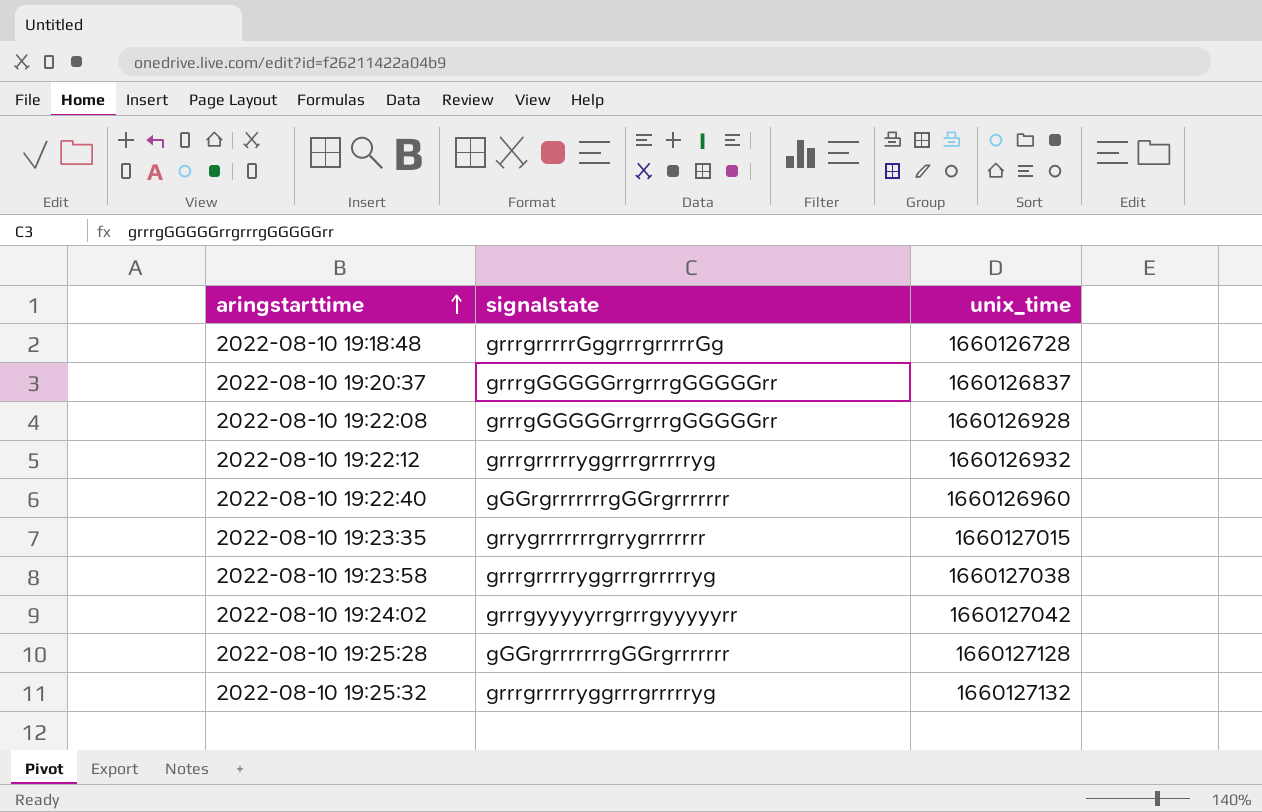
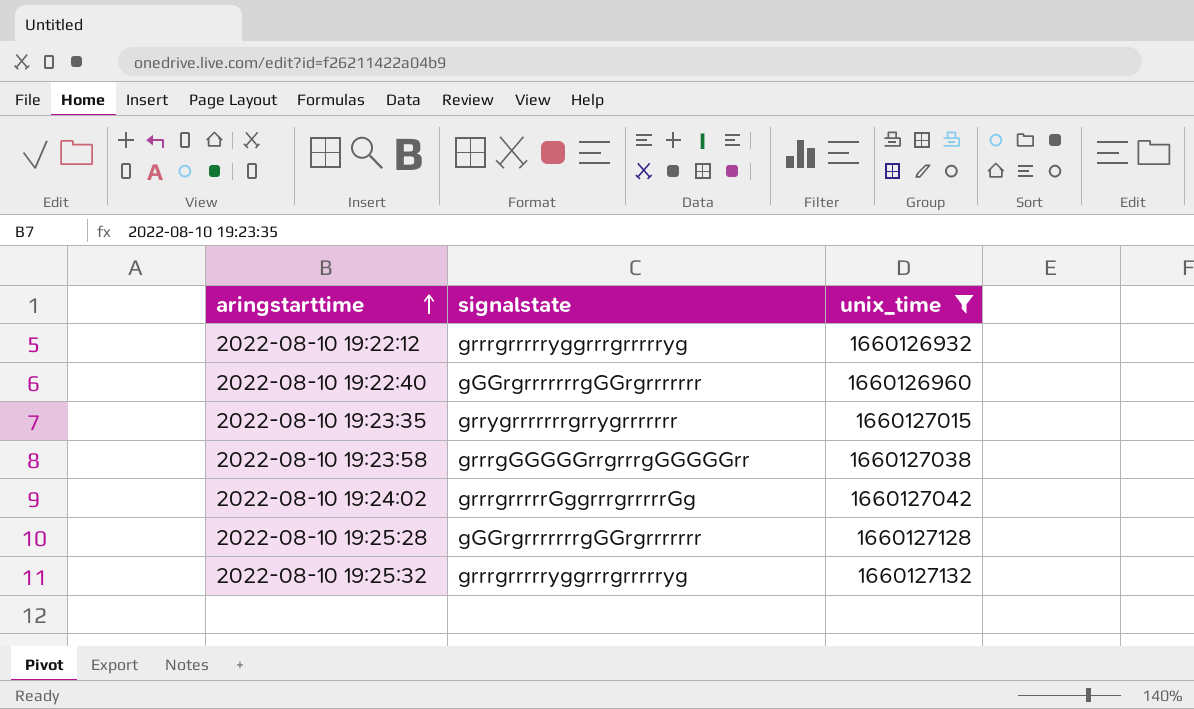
filter: none -> unix_time >= 1660126932
2022-08-10 19:23:58 | signalstate: grrrgrrrrryggrrrgrrrrryg -> grrrgGGGGGrrgrrrgGGGGGrr
2022-08-10 19:24:02 | signalstate: grrrgyyyyyrrgrrrgyyyyyrr -> grrrgrrrrrGggrrrgrrrrrGg

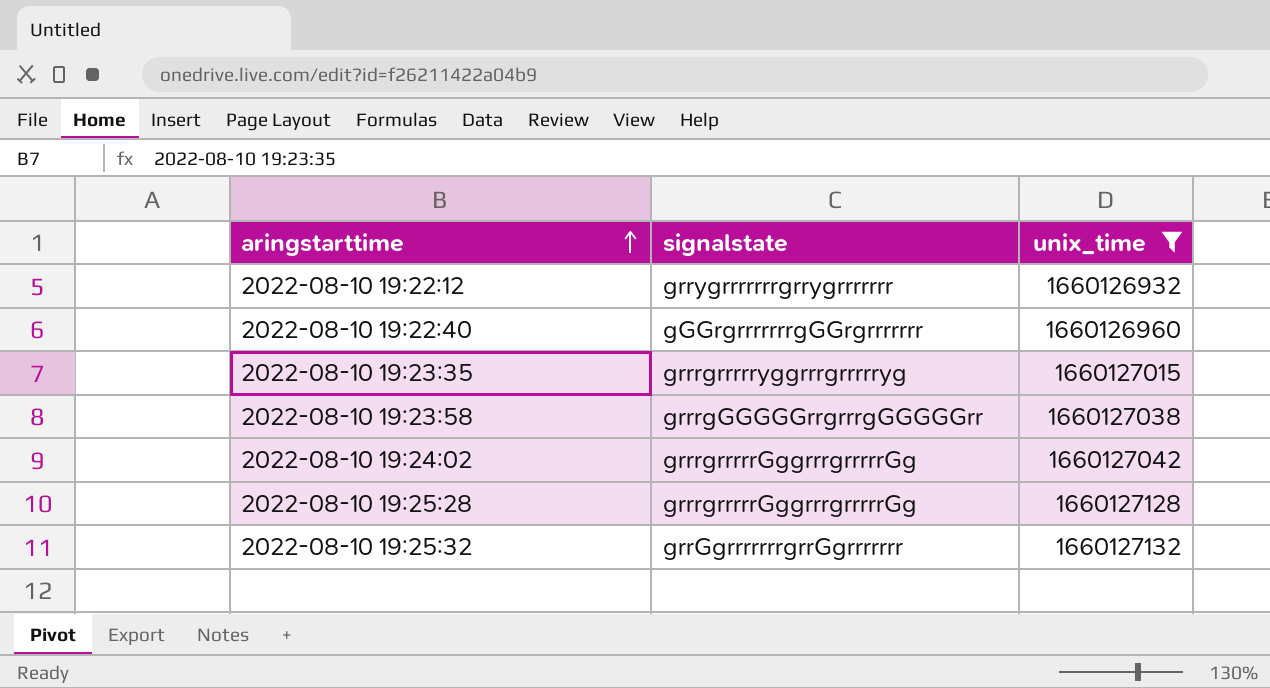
2022-08-10 19:22:12 | signalstate: grrrgrrrrryggrrrgrrrrryg -> grrygrrrrrrrgrrygrrrrrrr
2022-08-10 19:23:35 | signalstate: grrygrrrrrrrgrrygrrrrrrr -> grrrgrrrrryggrrrgrrrrryg
2022-08-10 19:25:28 | signalstate: gGGrgrrrrrrrgGGrgrrrrrrr -> grrrgrrrrrGggrrrgrrrrrGg
2022-08-10 19:25:32 | signalstate: grrrgrrrrryggrrrgrrrrryg -> grrGgrrrrrrrgrrGgrrrrrrr

